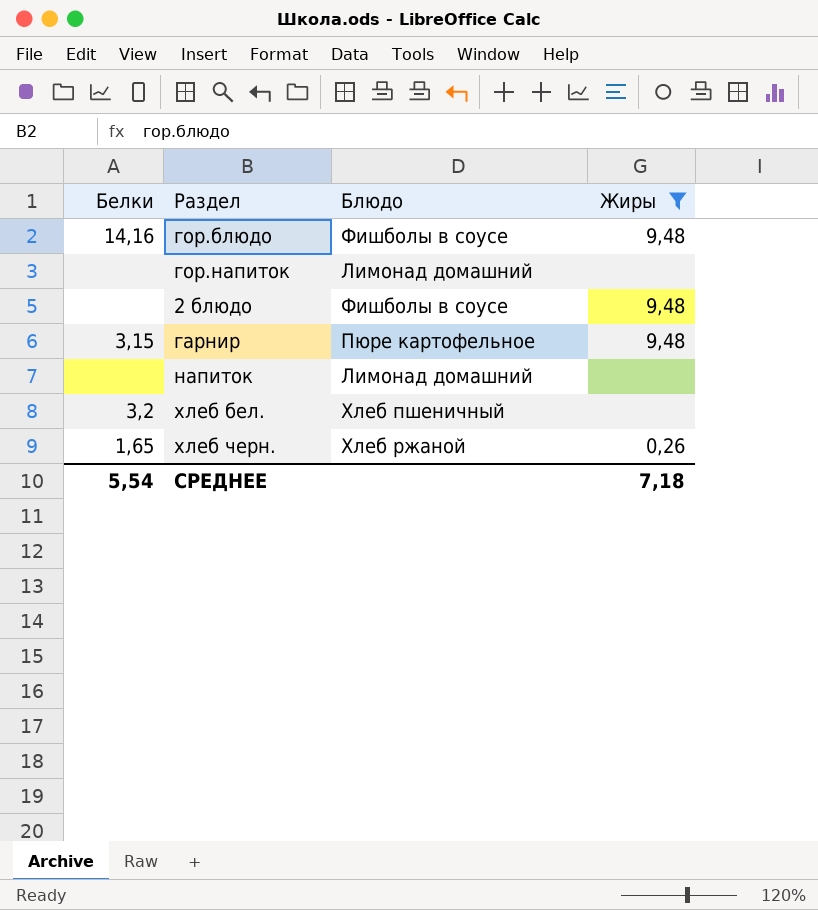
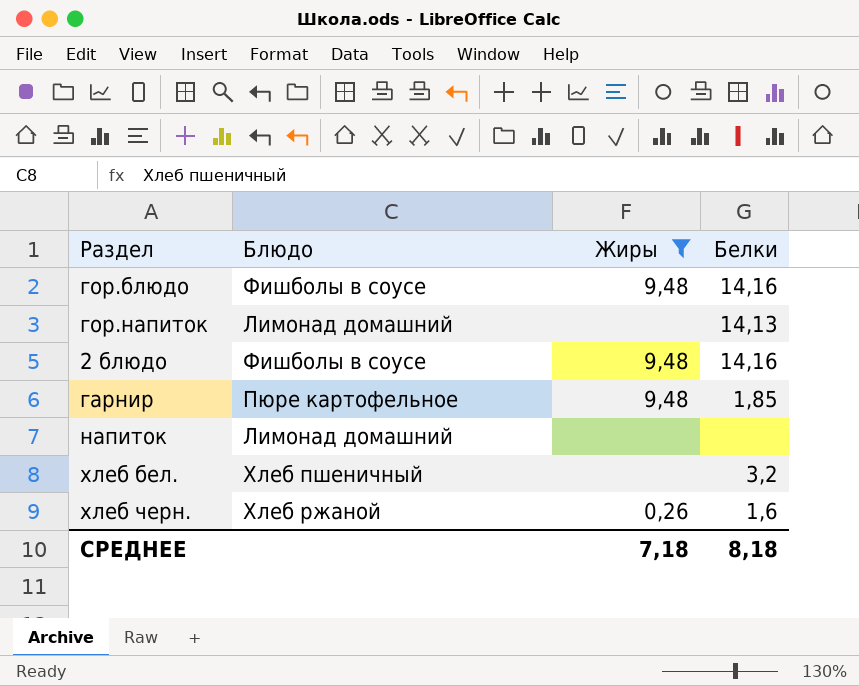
column Белки | position: 1 -> 4
гор.напиток | Белки: none -> 14,13
2 блюдо | Белки: none -> 14,16
гарнир | Белки: 3,15 -> 1,85
хлеб черн. | Белки: 1,65 -> 1,6
СРЕДНЕЕ | Белки: 5,54 -> 8,18

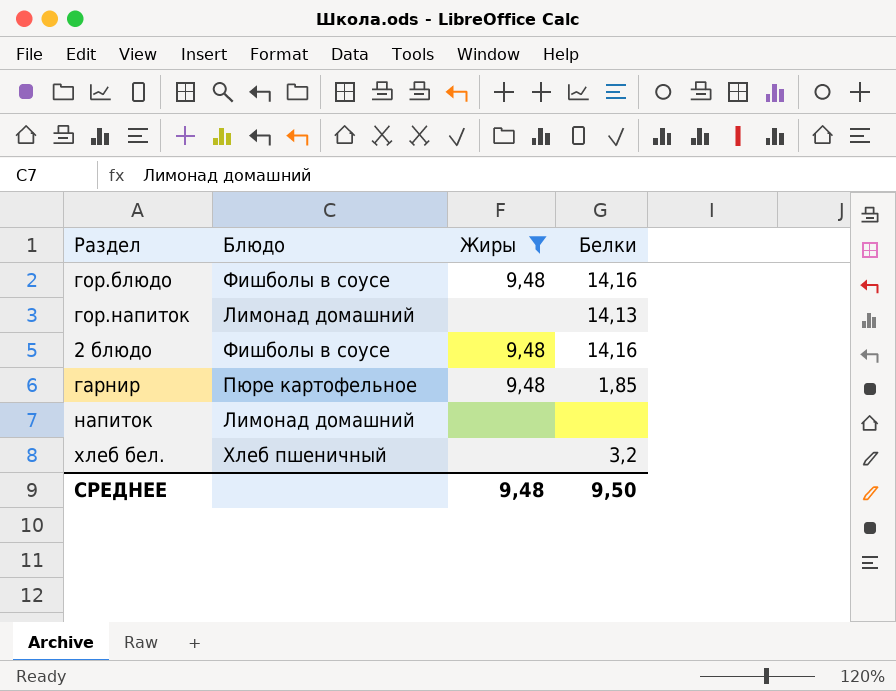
row хлеб черн.: Хлеб ржаной | 0,26 | 1,6 -> none
СРЕДНЕЕ | Жиры: 7,18 -> 9,48
СРЕДНЕЕ | Белки: 8,18 -> 9,50

